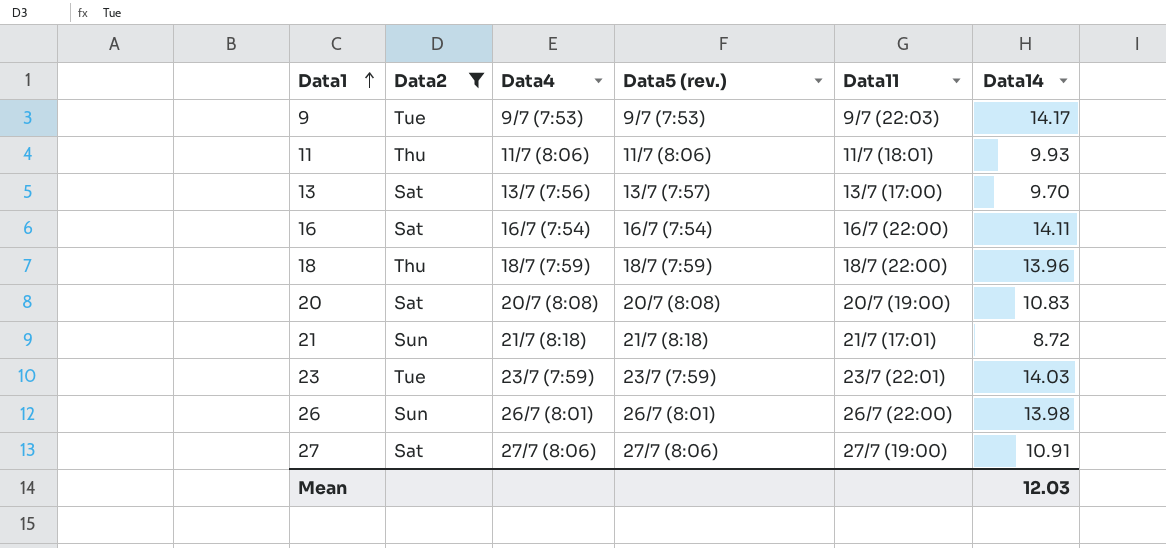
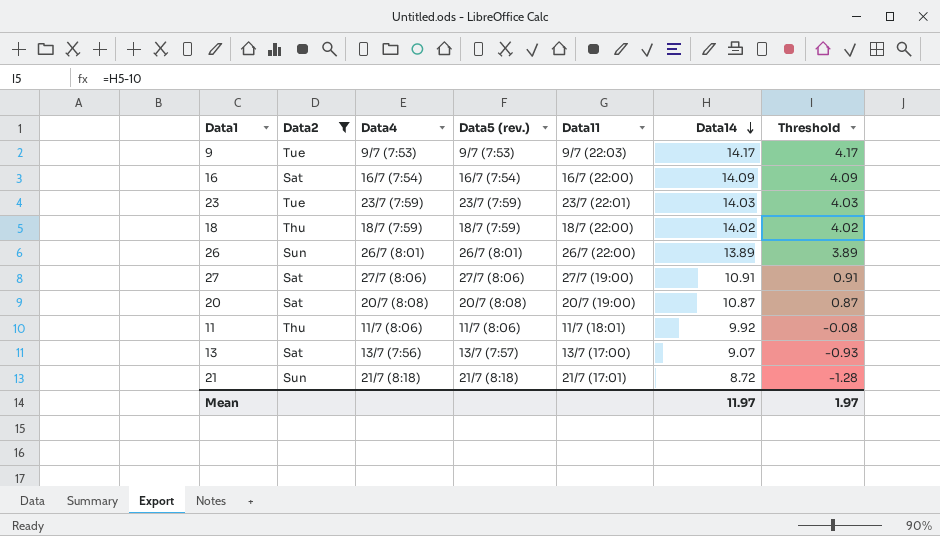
row order: Data1 ascending -> Data14 descending
column Threshold | formula: none -> [Data14] - 10
16 | Data14: 14.11 -> 14.09
18 | Data14: 13.96 -> 14.02
26 | Data14: 13.98 -> 13.89
20 | Data14: 10.83 -> 10.87
11 | Data14: 9.93 -> 9.92
13 | Data14: 9.70 -> 9.07
Mean | Data14: 12.03 -> 11.97

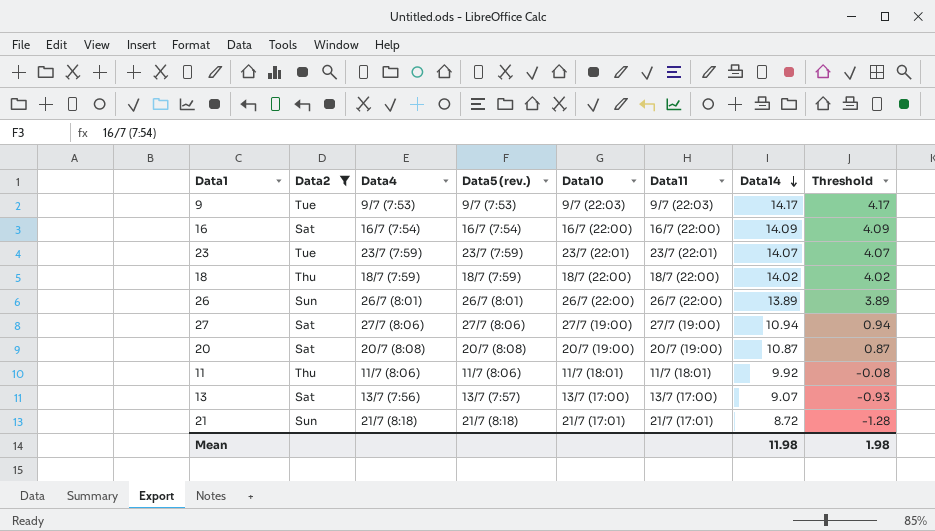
column Data10 | position: none -> 5
23 | Data14: 14.03 -> 14.07
23 | Threshold: 4.03 -> 4.07
27 | Data14: 10.91 -> 10.94
27 | Threshold: 0.91 -> 0.94
Mean | Data14: 11.97 -> 11.98
Mean | Threshold: 1.97 -> 1.98

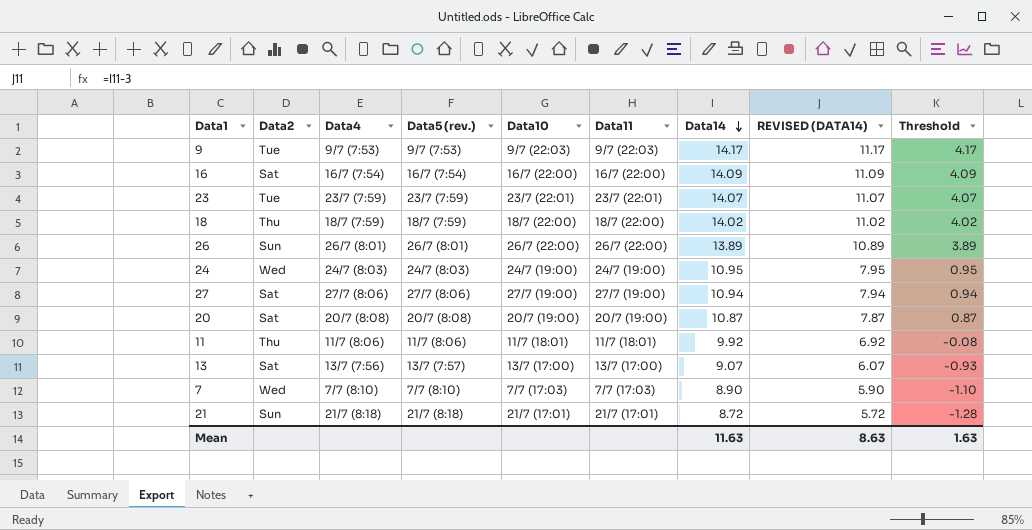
filter: Data2 != Wed -> none
column REVISED (DATA14) | formula: none -> [Data14] - 3
Mean | Data14: 11.98 -> 11.63
Mean | Threshold: 1.98 -> 1.63

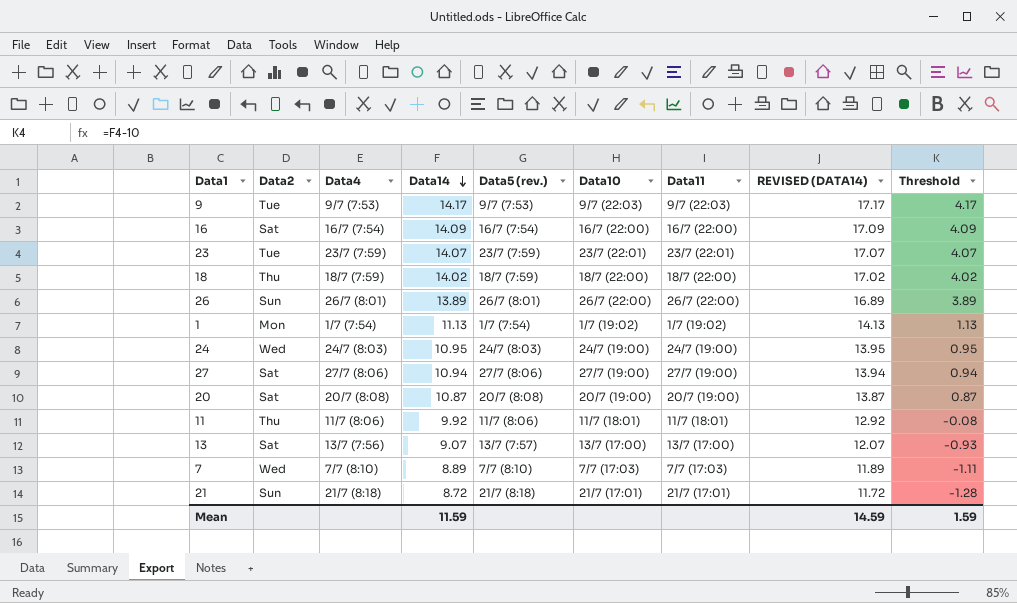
column Data14 | position: 7 -> 4
column REVISED (DATA14) | formula: [Data14] - 3 -> [Data14] + 3
row 1: none -> Mon | 1/7 (7:54) | 11.13 | 1/7 (7:54) | 1/7 (19:02) | 1/7 (19:02) | 14.13 | 1.13
7 | Data14: 8.90 -> 8.89
7 | Threshold: -1.10 -> -1.11
Mean | Data14: 11.63 -> 11.59
Mean | REVISED (DATA14): 8.63 -> 14.59
Mean | Threshold: 1.63 -> 1.59

